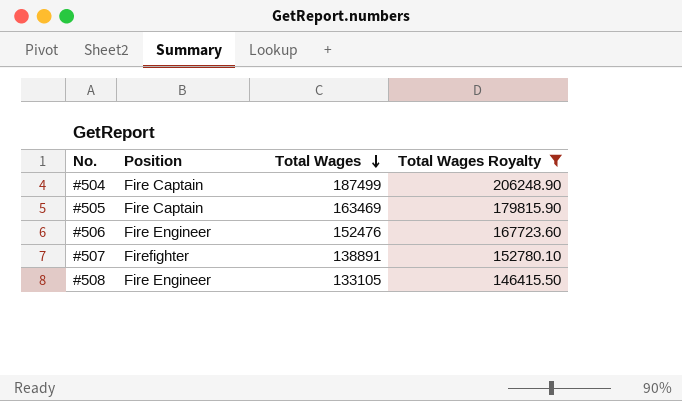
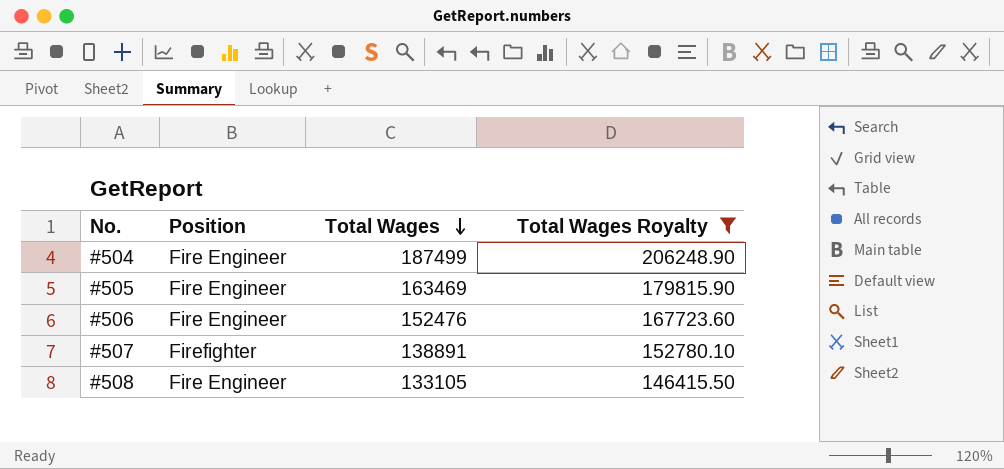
#504 | Position: Fire Captain -> Fire Engineer
#505 | Position: Fire Captain -> Fire Engineer

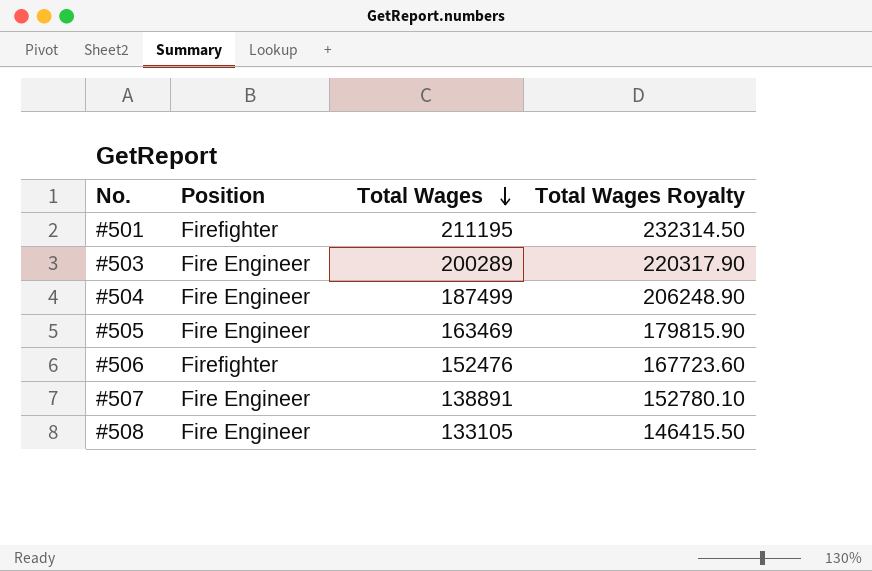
filter: Total Wages Royalty <= 206248.90 -> none
#506 | Position: Fire Engineer -> Firefighter
#507 | Position: Firefighter -> Fire Engineer

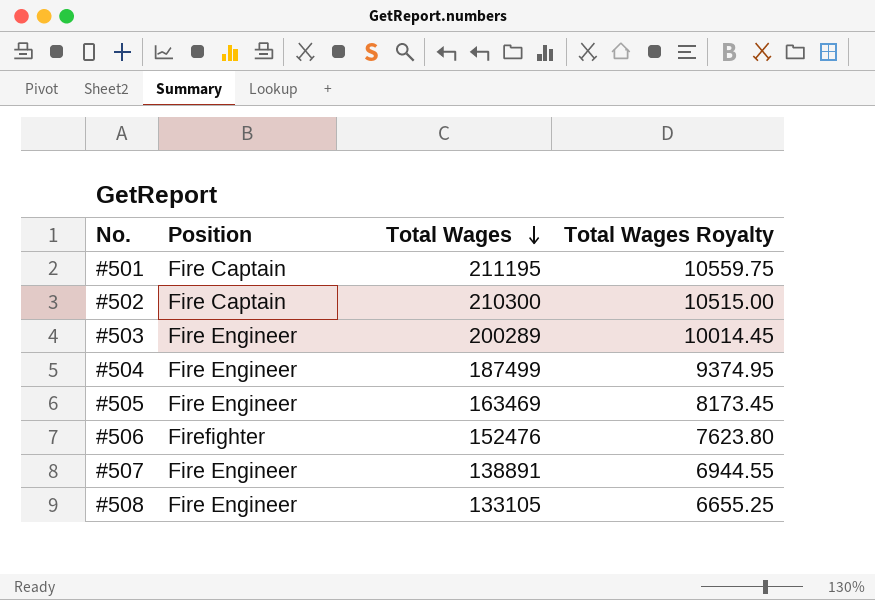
column Total Wages Royalty | formula: [Total Wages] * 1.1 -> [Total Wages] * 0.05
#501 | Position: Firefighter -> Fire Captain
row #502: none -> Fire Captain | 210300 | 10515.00

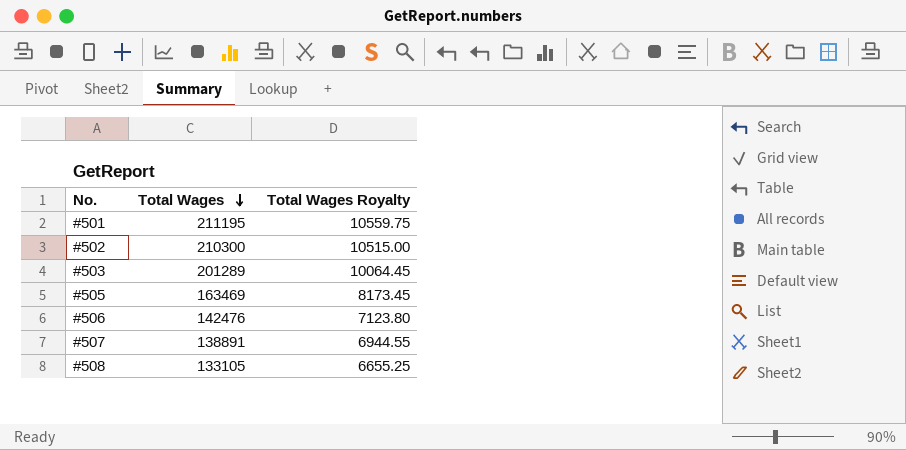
column Position | position: 2 -> none
row #504: Fire Engineer | 187499 | 9374.95 -> none
#503 | Total Wages: 200289 -> 201289
#503 | Total Wages Royalty: 10014.45 -> 10064.45
#506 | Total Wages: 152476 -> 142476
#506 | Total Wages Royalty: 7623.80 -> 7123.80

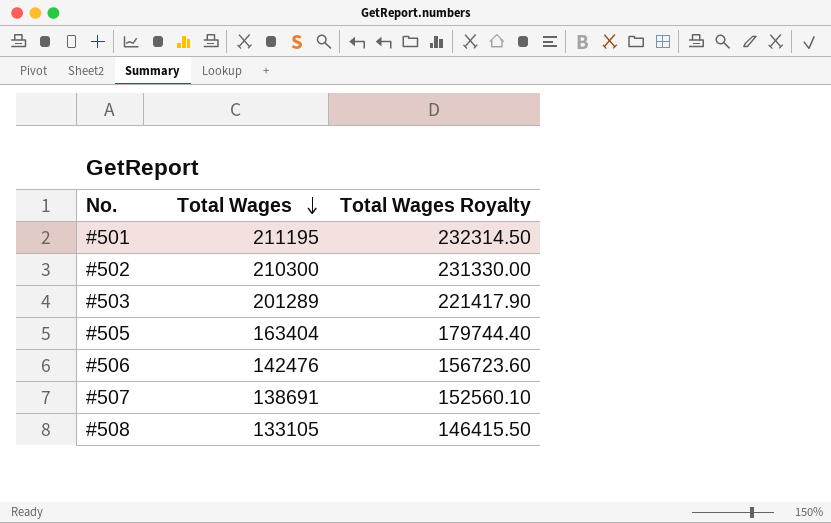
column Total Wages Royalty | formula: [Total Wages] * 0.05 -> [Total Wages] * 1.1
#505 | Total Wages: 163469 -> 163404
#507 | Total Wages: 138891 -> 138691

